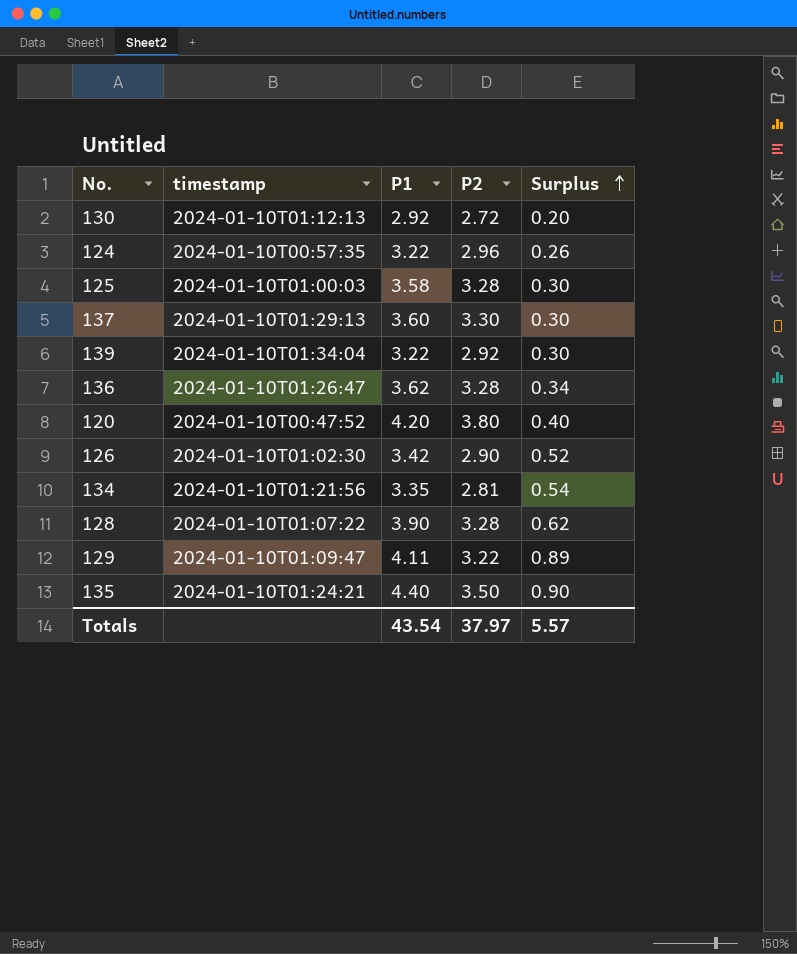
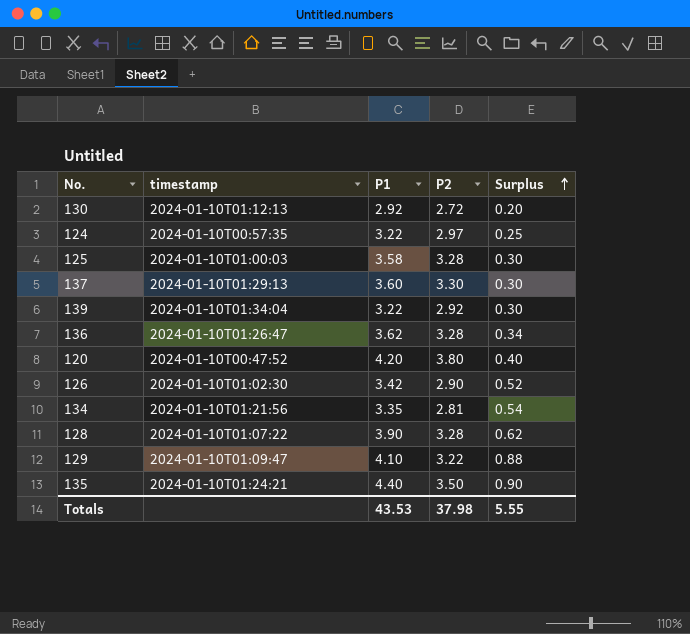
124 | P2: 2.96 -> 2.97
124 | Surplus: 0.26 -> 0.25
129 | P1: 4.11 -> 4.10
129 | Surplus: 0.89 -> 0.88
Totals | P1: 43.54 -> 43.53
Totals | P2: 37.97 -> 37.98
Totals | Surplus: 5.57 -> 5.55

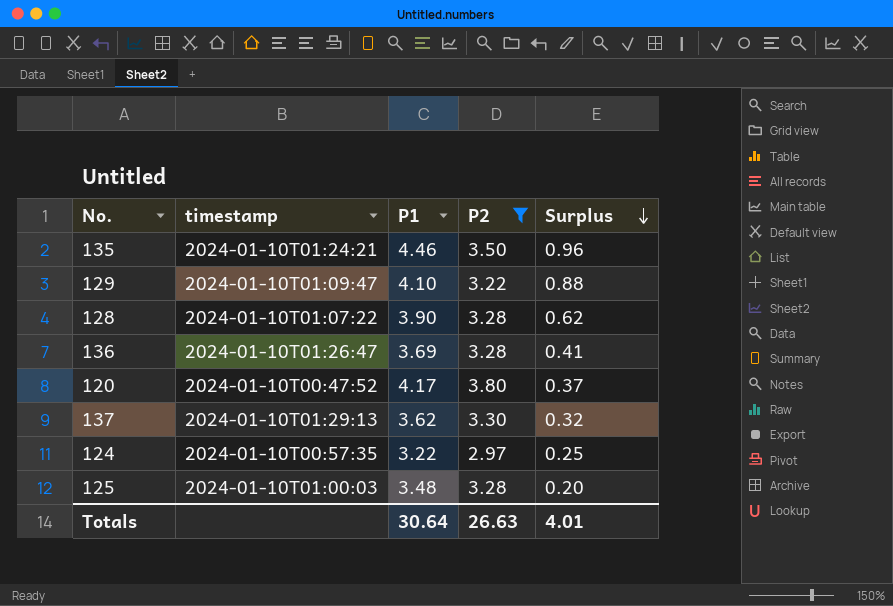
filter: none -> P2 >= 2.97
row order: Surplus ascending -> Surplus descending
135 | P1: 4.40 -> 4.46
135 | Surplus: 0.90 -> 0.96
136 | P1: 3.62 -> 3.69
136 | Surplus: 0.34 -> 0.41
120 | P1: 4.20 -> 4.17
120 | Surplus: 0.40 -> 0.37
137 | P1: 3.60 -> 3.62
137 | Surplus: 0.30 -> 0.32
125 | P1: 3.58 -> 3.48
125 | Surplus: 0.30 -> 0.20
Totals | P1: 43.53 -> 30.64
Totals | P2: 37.98 -> 26.63
Totals | Surplus: 5.55 -> 4.01

